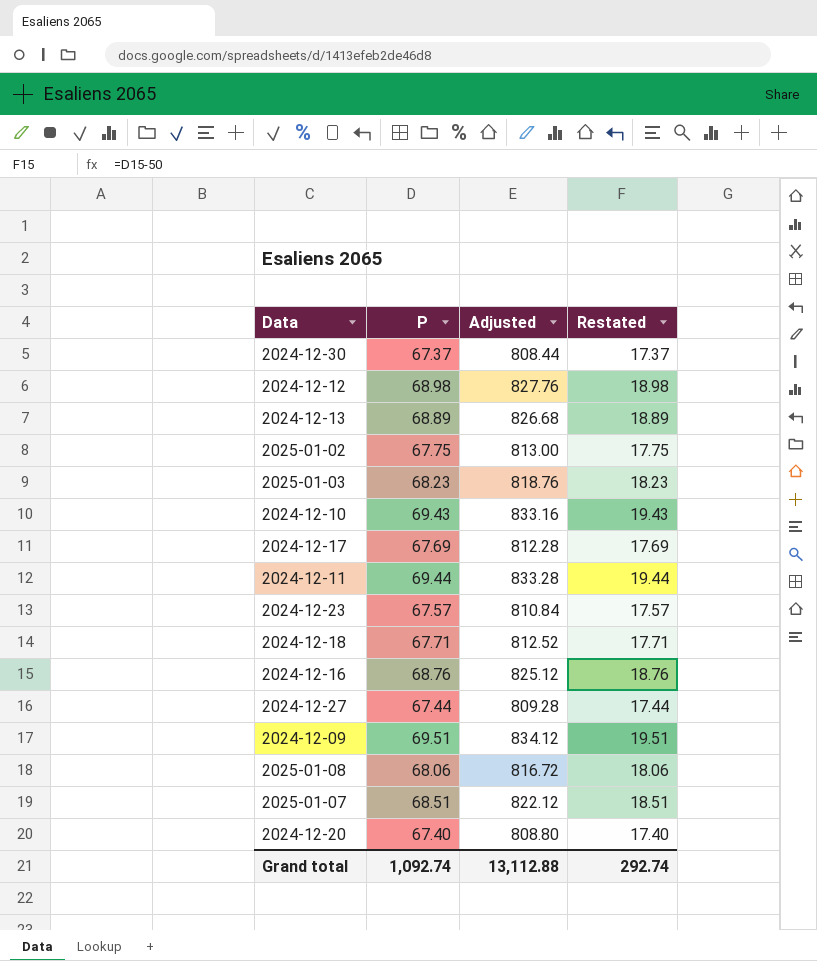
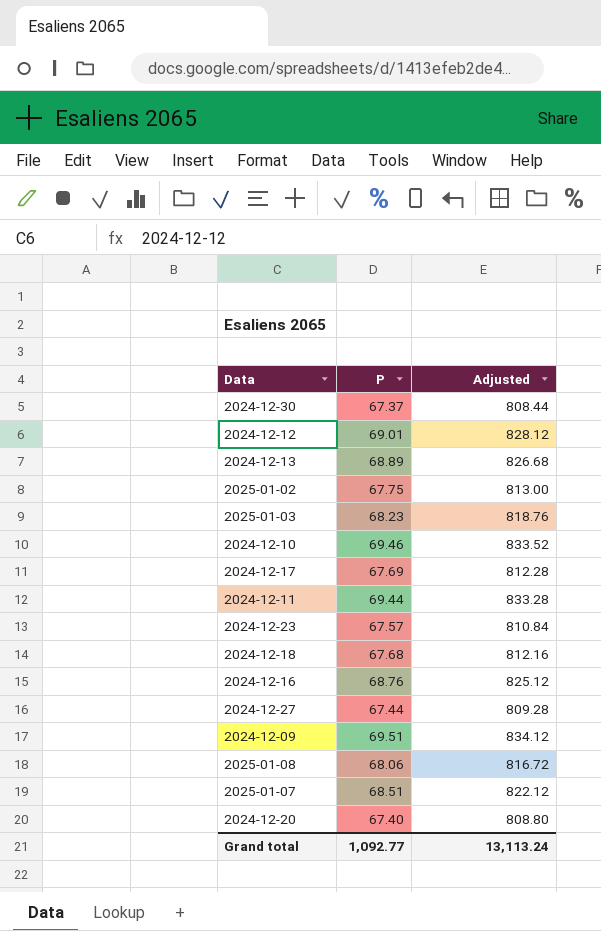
column Restated | formula: [P] - 50 -> none
2024-12-12 | P: 68.98 -> 69.01
2024-12-12 | Adjusted: 827.76 -> 828.12
2024-12-10 | P: 69.43 -> 69.46
2024-12-10 | Adjusted: 833.16 -> 833.52
2024-12-18 | P: 67.71 -> 67.68
2024-12-18 | Adjusted: 812.52 -> 812.16
Grand total | P: 1,092.74 -> 1,092.77
Grand total | Adjusted: 13,112.88 -> 13,113.24

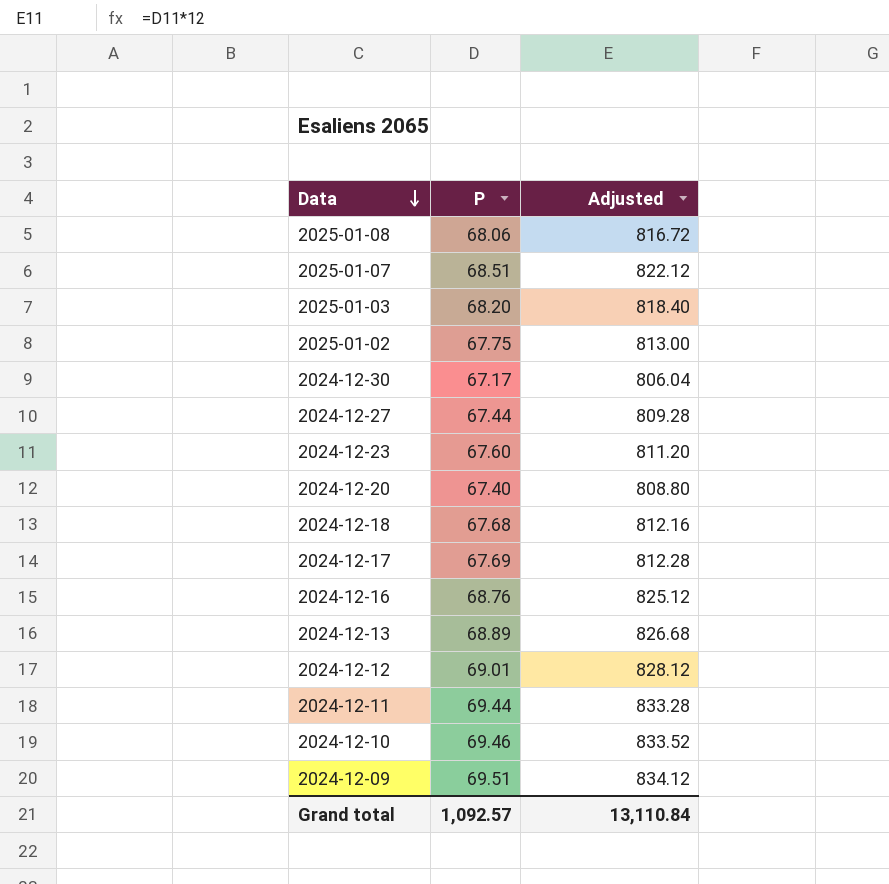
row order: none -> Data descending
2025-01-03 | P: 68.23 -> 68.20
2025-01-03 | Adjusted: 818.76 -> 818.40
2024-12-30 | P: 67.37 -> 67.17
2024-12-30 | Adjusted: 808.44 -> 806.04
2024-12-23 | P: 67.57 -> 67.60
2024-12-23 | Adjusted: 810.84 -> 811.20
Grand total | P: 1,092.77 -> 1,092.57
Grand total | Adjusted: 13,113.24 -> 13,110.84

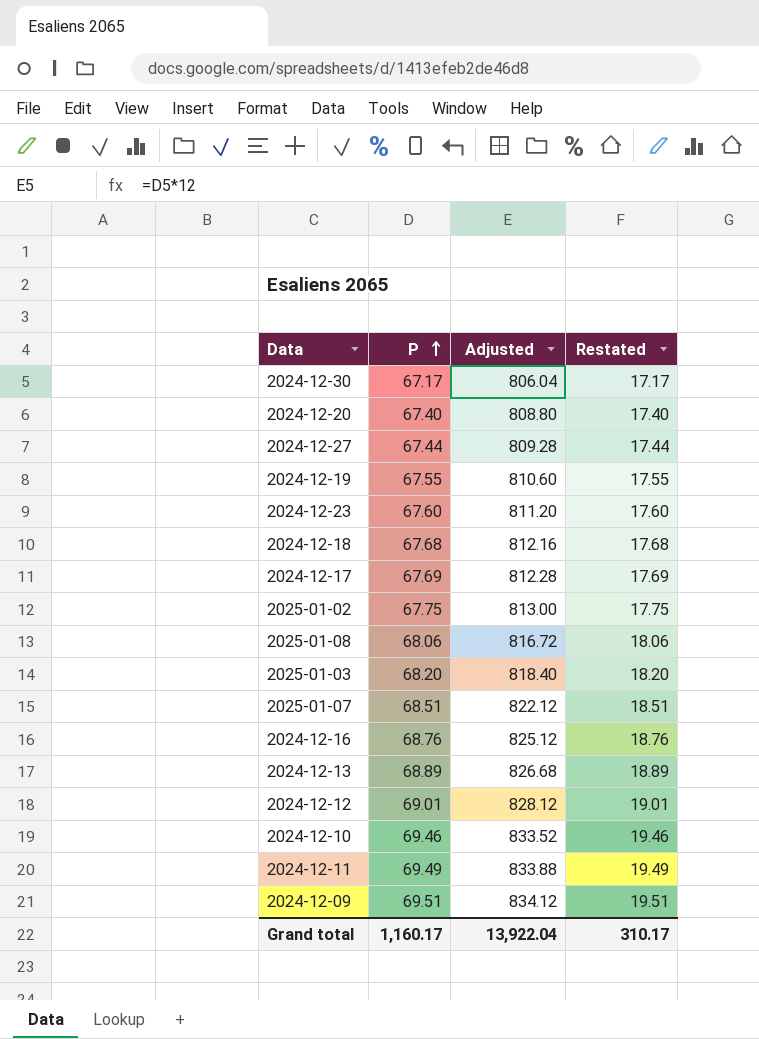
row order: Data descending -> P ascending
column Restated | formula: none -> [P] - 50
row 2024-12-19: none -> 67.55 | 810.60 | 17.55
2024-12-11 | P: 69.44 -> 69.49
2024-12-11 | Adjusted: 833.28 -> 833.88
Grand total | P: 1,092.57 -> 1,160.17
Grand total | Adjusted: 13,110.84 -> 13,922.04

